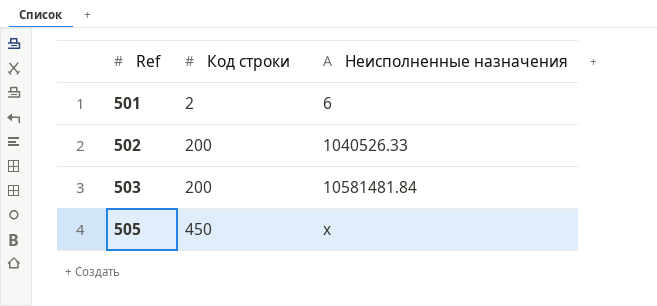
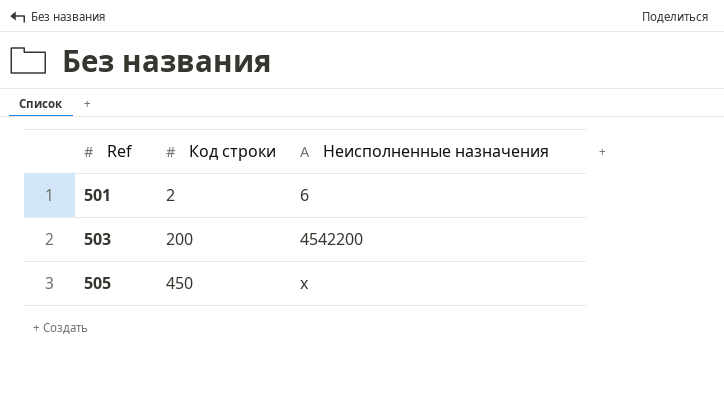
row 502: 200 | 1040526.33 -> none
503 | Неисполненные назначения: 10581481.84 -> 4542200

